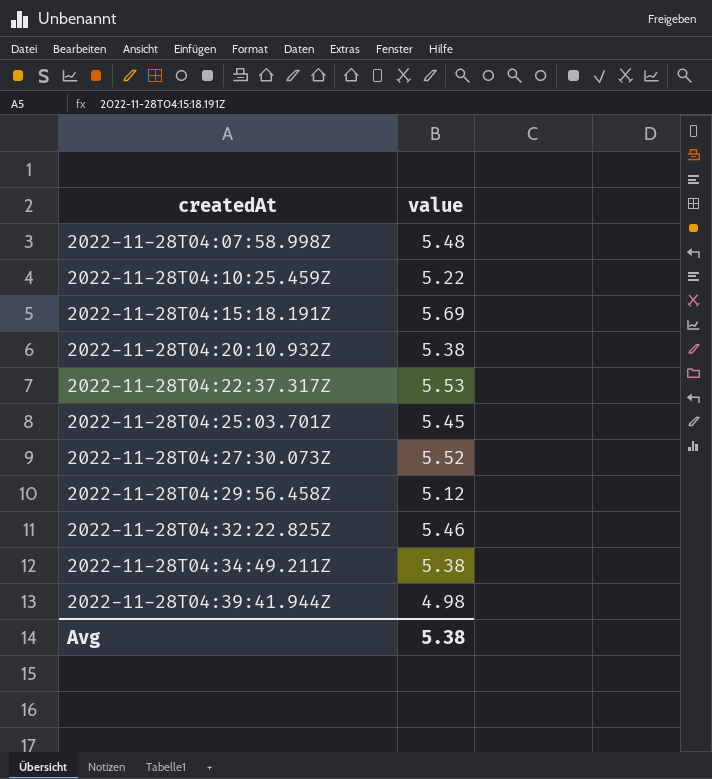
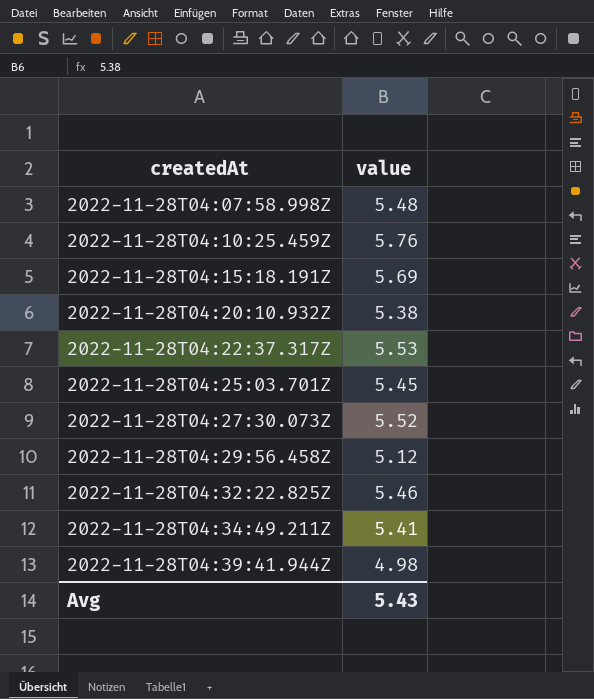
2022-11-28T04:10:25.459Z | value: 5.22 -> 5.76
2022-11-28T04:34:49.211Z | value: 5.38 -> 5.41
Avg | value: 5.38 -> 5.43

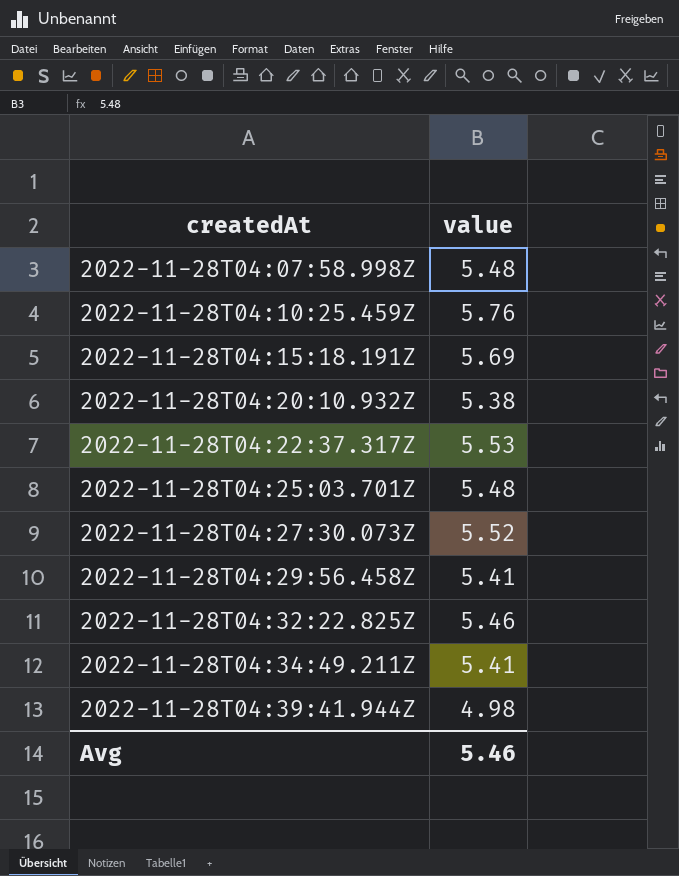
2022-11-28T04:25:03.701Z | value: 5.45 -> 5.48
2022-11-28T04:29:56.458Z | value: 5.12 -> 5.41
Avg | value: 5.43 -> 5.46

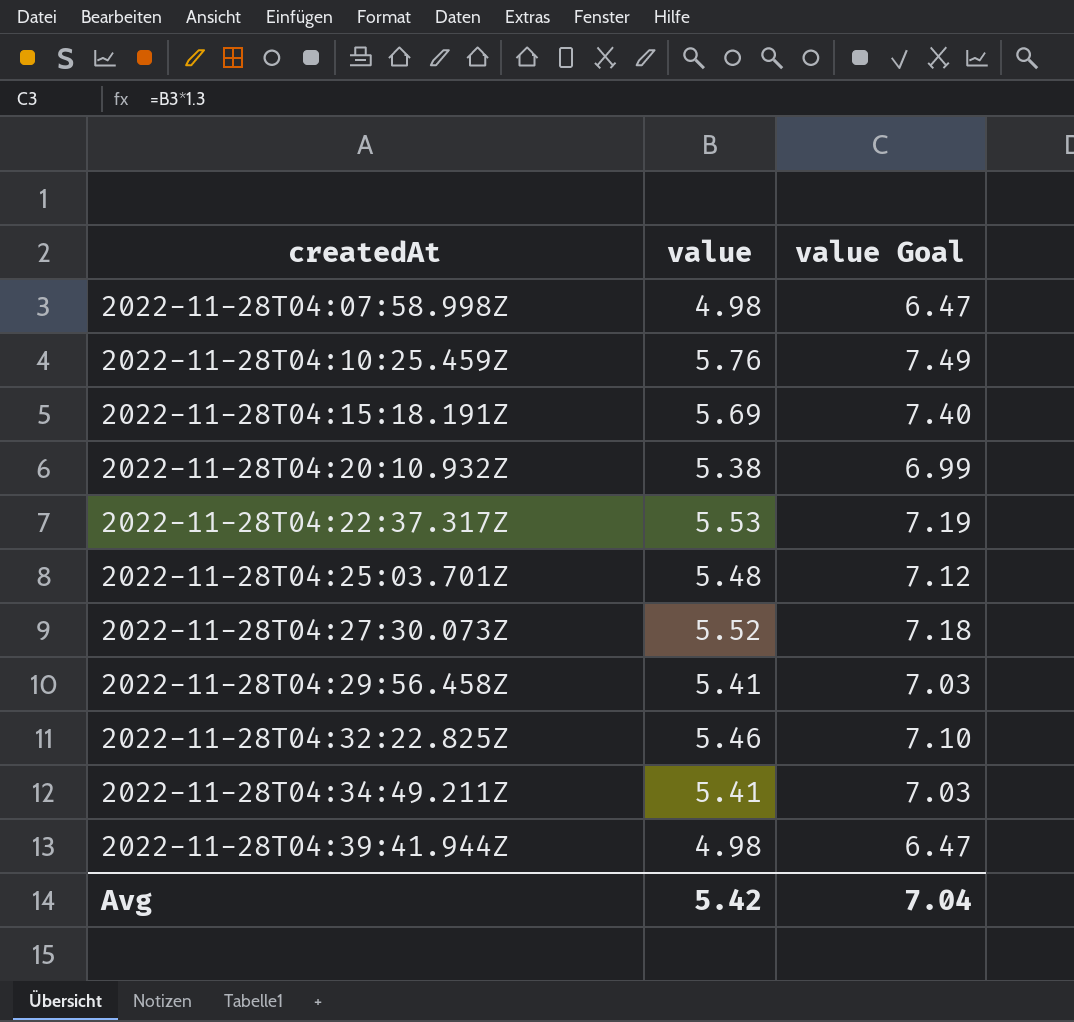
column value Goal | formula: none -> [value] * 1.3
2022-11-28T04:07:58.998Z | value: 5.48 -> 4.98
Avg | value: 5.46 -> 5.42

